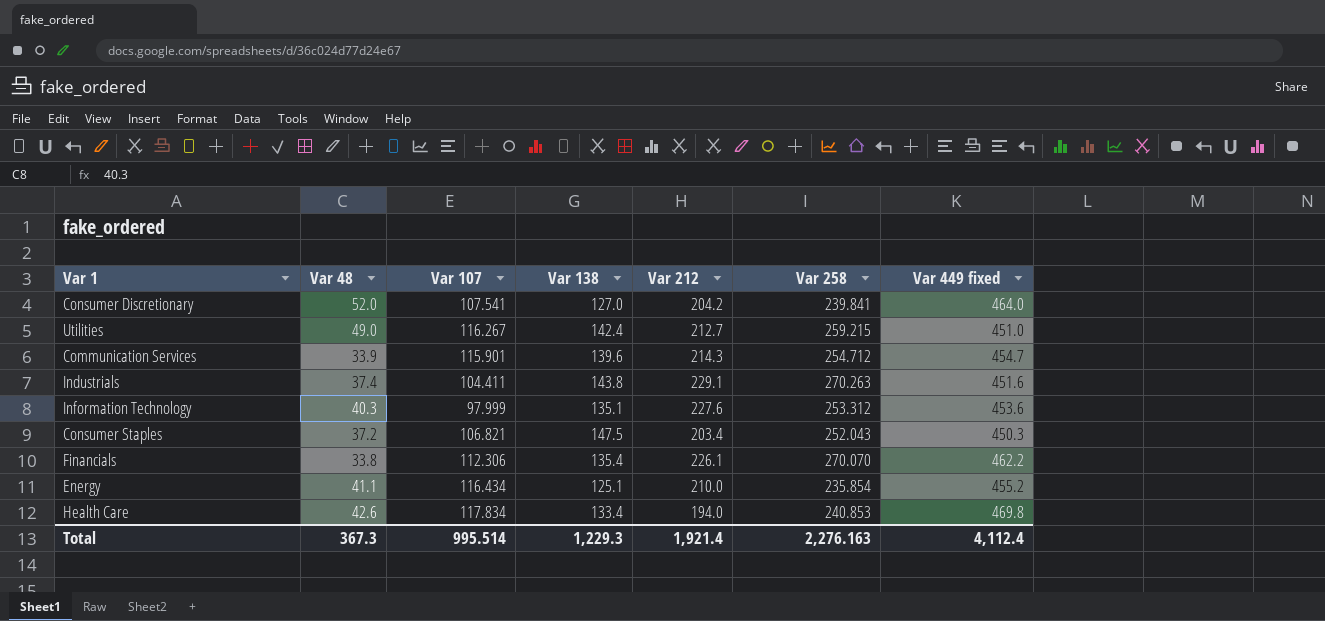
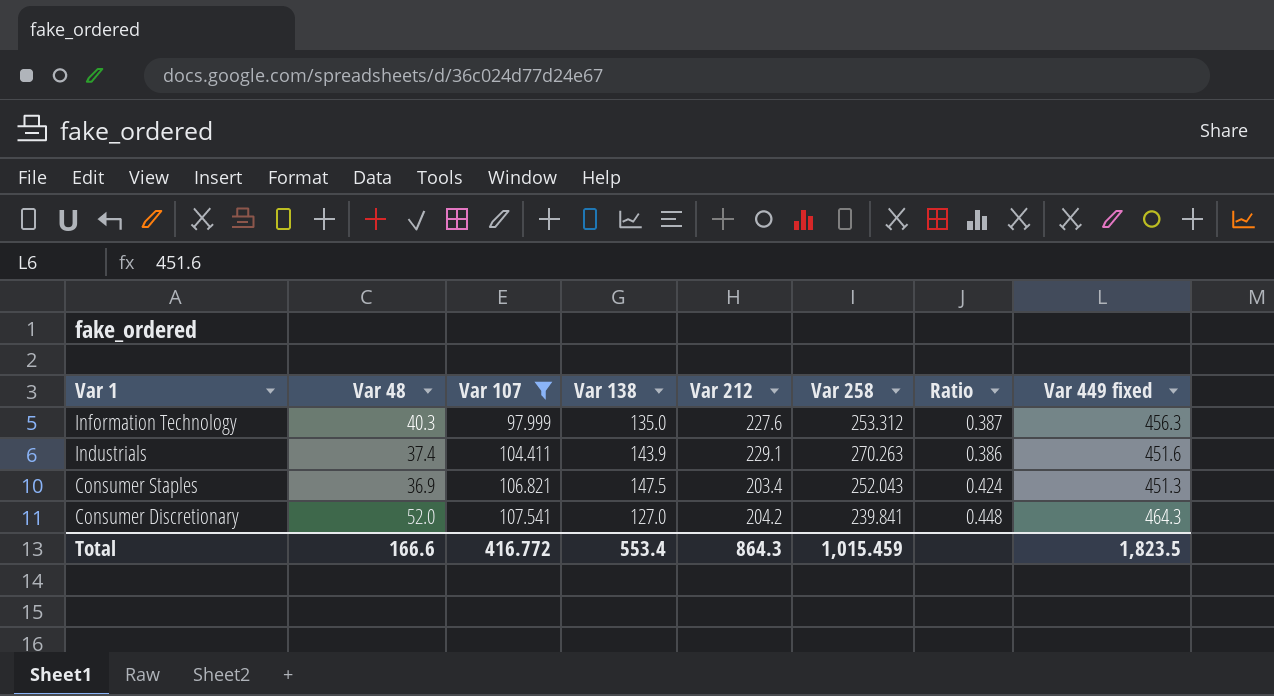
filter: none -> Var 107 <= 107.541
row order: none -> Var 1 descending
column Ratio | formula: none -> [Var 107] / [Var 258]
Information Technology | Var 138: 135.1 -> 135.0
Information Technology | Var 449 fixed: 453.6 -> 456.3
Industrials | Var 138: 143.8 -> 143.9
Consumer Staples | Var 48: 37.2 -> 36.9
Consumer Staples | Var 449 fixed: 450.3 -> 451.3
Consumer Discretionary | Var 449 fixed: 464.0 -> 464.3
Total | Var 48: 367.3 -> 166.6
Total | Var 107: 995.514 -> 416.772
Total | Var 138: 1,229.3 -> 553.4
Total | Var 212: 1,921.4 -> 864.3
Total | Var 258: 2,276.163 -> 1,015.459
Total | Var 449 fixed: 4,112.4 -> 1,823.5

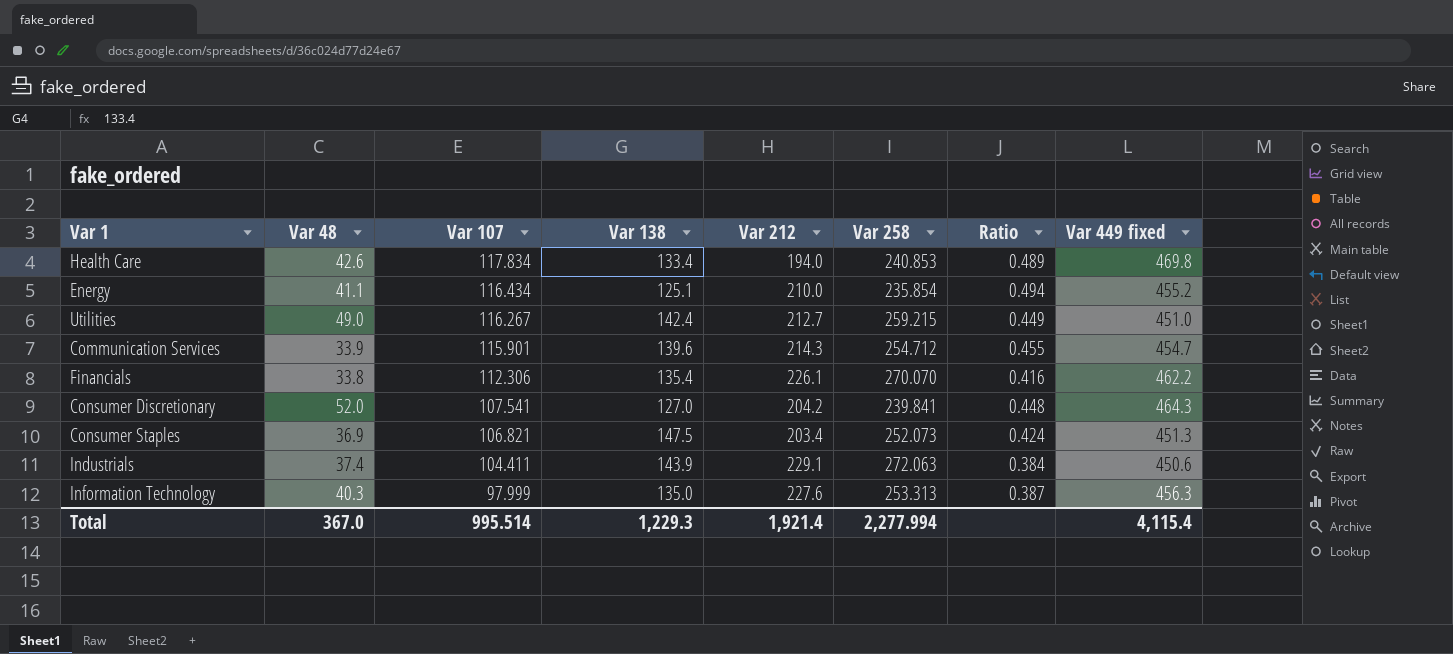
filter: Var 107 <= 107.541 -> none
row order: Var 1 descending -> Var 107 descending
Consumer Staples | Var 258: 252.043 -> 252.073
Industrials | Var 258: 270.263 -> 272.063
Industrials | Ratio: 0.386 -> 0.384
Industrials | Var 449 fixed: 451.6 -> 450.6
Information Technology | Var 258: 253.312 -> 253.313
Total | Var 48: 166.6 -> 367.0
Total | Var 107: 416.772 -> 995.514
Total | Var 138: 553.4 -> 1,229.3
Total | Var 212: 864.3 -> 1,921.4
Total | Var 258: 1,015.459 -> 2,277.994
Total | Var 449 fixed: 1,823.5 -> 4,115.4

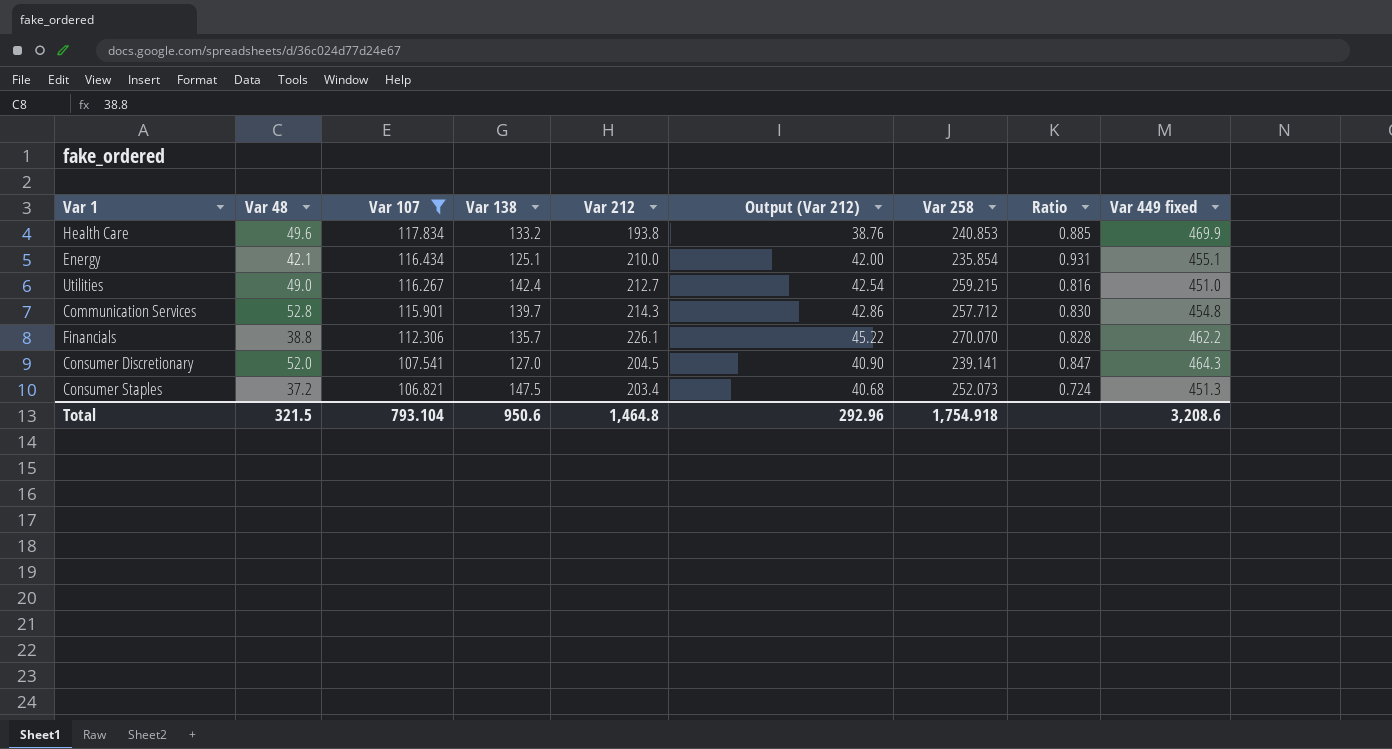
filter: none -> Var 107 >= 106.821
column Output (Var 212) | formula: none -> [Var 212] * 0.2
column Ratio | formula: [Var 107] / [Var 258] -> [Var 107] / [Var 138]
Health Care | Var 48: 42.6 -> 49.6
Health Care | Var 138: 133.4 -> 133.2
Health Care | Var 212: 194.0 -> 193.8
Health Care | Var 449 fixed: 469.8 -> 469.9
Energy | Var 48: 41.1 -> 42.1
Energy | Var 449 fixed: 455.2 -> 455.1
Communication Services | Var 48: 33.9 -> 52.8
Communication Services | Var 138: 139.6 -> 139.7
Communication Services | Var 258: 254.712 -> 257.712
Communication Services | Var 449 fixed: 454.7 -> 454.8
Financials | Var 48: 33.8 -> 38.8
Financials | Var 138: 135.4 -> 135.7
Consumer Discretionary | Var 212: 204.2 -> 204.5
Consumer Discretionary | Var 258: 239.841 -> 239.141
Consumer Staples | Var 48: 36.9 -> 37.2
Total | Var 48: 367.0 -> 321.5
Total | Var 107: 995.514 -> 793.104
Total | Var 138: 1,229.3 -> 950.6
Total | Var 212: 1,921.4 -> 1,464.8
Total | Var 258: 2,277.994 -> 1,754.918
Total | Var 449 fixed: 4,115.4 -> 3,208.6

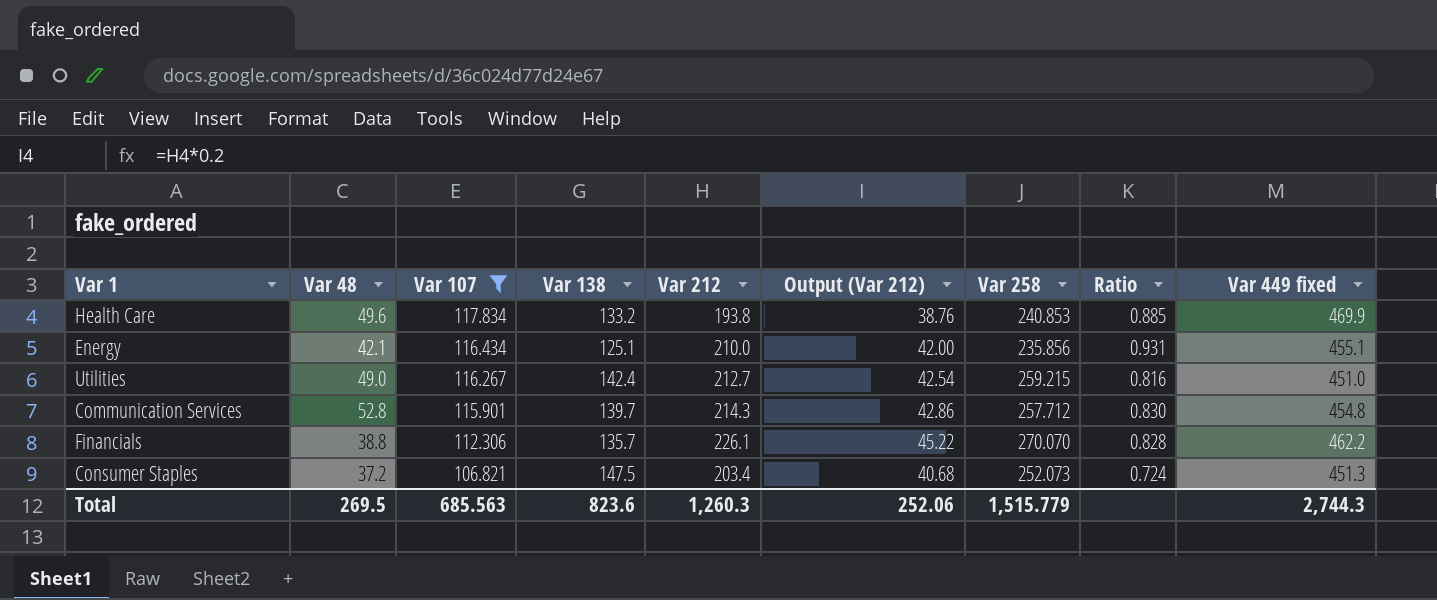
row Consumer Discretionary: 52.0 | 107.541 | 127.0 | 204.5 | 40.90 | 239.141 | 0.847 | 464.3 -> none
Energy | Var 258: 235.854 -> 235.856
Total | Var 48: 321.5 -> 269.5
Total | Var 107: 793.104 -> 685.563
Total | Var 138: 950.6 -> 823.6
Total | Var 212: 1,464.8 -> 1,260.3
Total | Output (Var 212): 292.96 -> 252.06
Total | Var 258: 1,754.918 -> 1,515.779
Total | Var 449 fixed: 3,208.6 -> 2,744.3

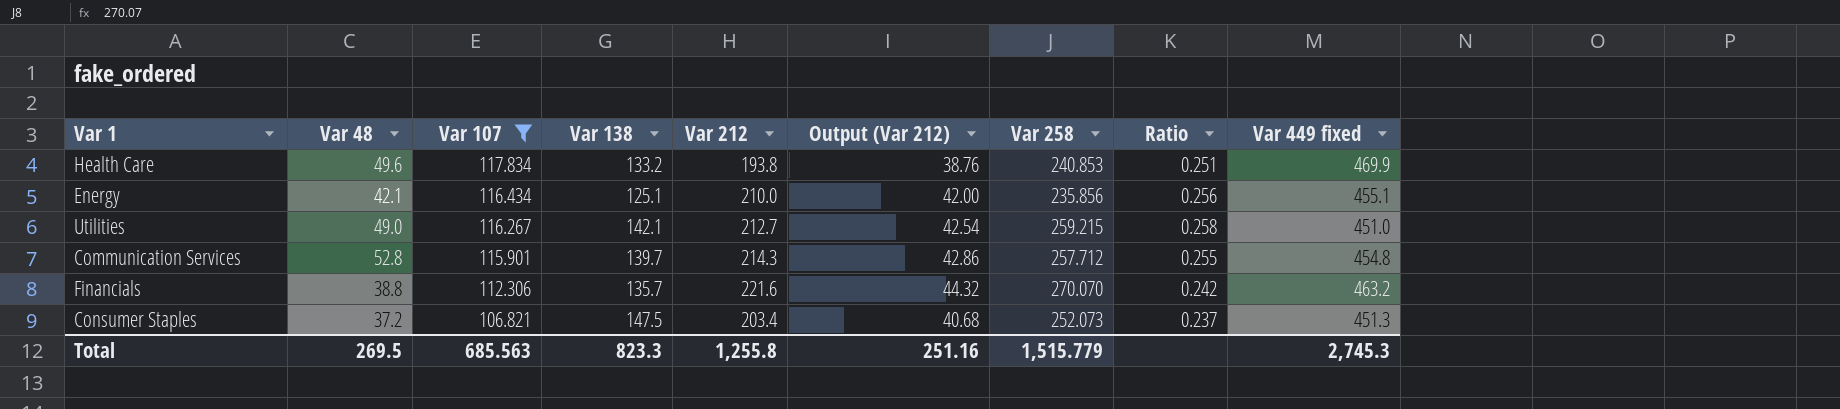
column Ratio | formula: [Var 107] / [Var 138] -> [Var 107] / [Var 449 fixed]
Utilities | Var 138: 142.4 -> 142.1
Financials | Var 212: 226.1 -> 221.6
Financials | Output (Var 212): 45.22 -> 44.32
Financials | Var 449 fixed: 462.2 -> 463.2
Total | Var 138: 823.6 -> 823.3
Total | Var 212: 1,260.3 -> 1,255.8
Total | Output (Var 212): 252.06 -> 251.16
Total | Var 449 fixed: 2,744.3 -> 2,745.3

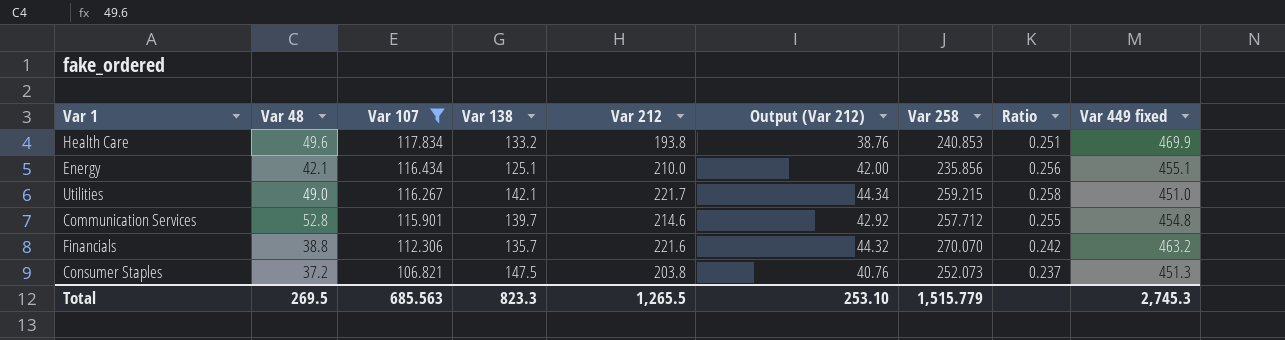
Utilities | Var 212: 212.7 -> 221.7
Utilities | Output (Var 212): 42.54 -> 44.34
Communication Services | Var 212: 214.3 -> 214.6
Communication Services | Output (Var 212): 42.86 -> 42.92
Consumer Staples | Var 212: 203.4 -> 203.8
Consumer Staples | Output (Var 212): 40.68 -> 40.76
Total | Var 212: 1,255.8 -> 1,265.5
Total | Output (Var 212): 251.16 -> 253.10

